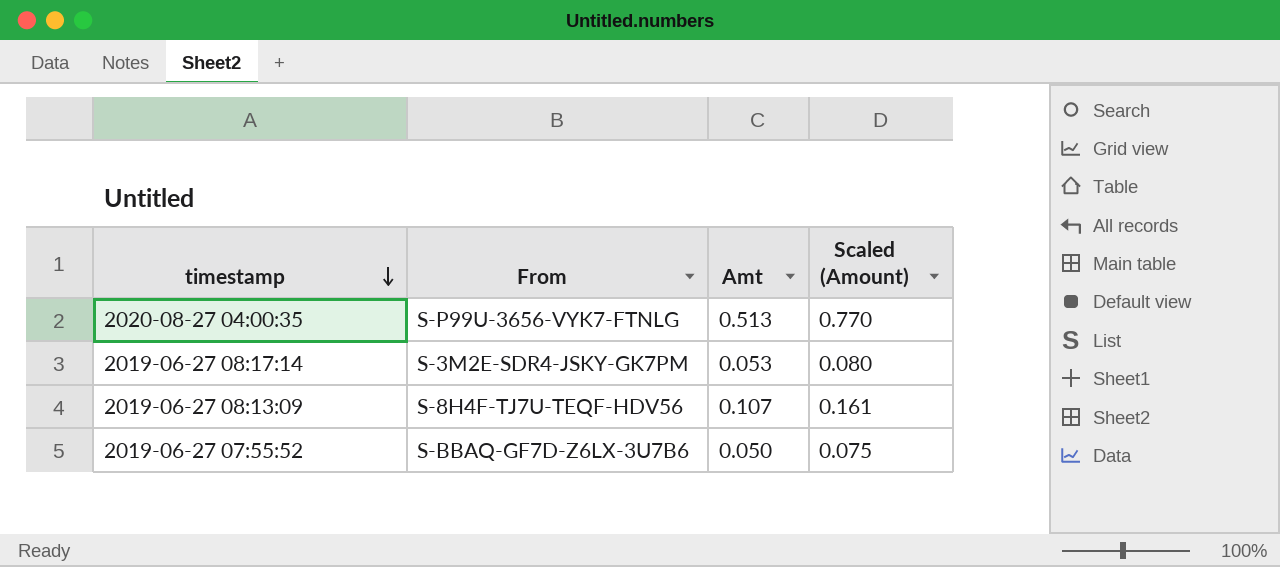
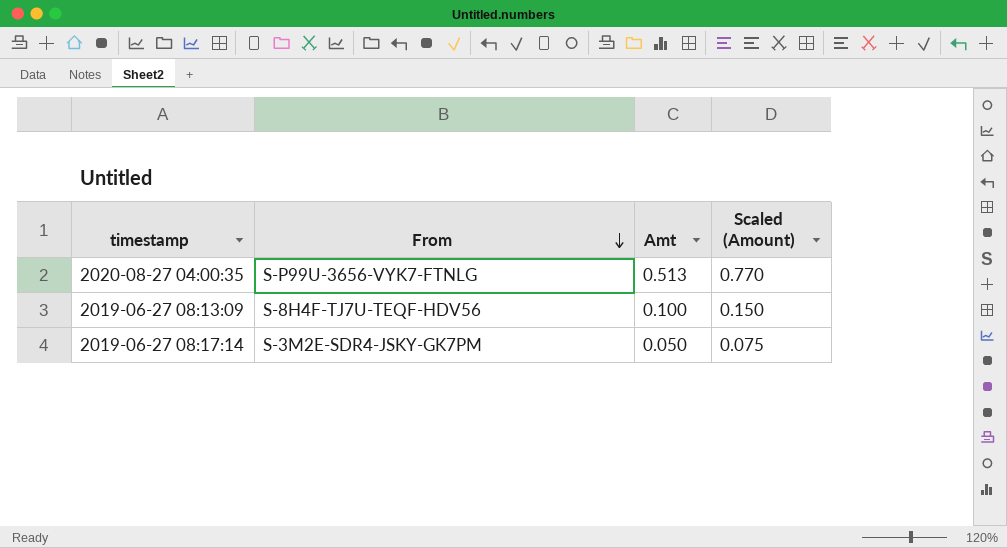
row order: timestamp descending -> From descending
row 2019-06-27 07:55:52: S-BBAQ-GF7D-Z6LX-3U7B6 | 0.050 | 0.075 -> none
2019-06-27 08:13:09 | Amt: 0.107 -> 0.100
2019-06-27 08:13:09 | Scaled (Amount): 0.161 -> 0.150
2019-06-27 08:17:14 | Amt: 0.053 -> 0.050
2019-06-27 08:17:14 | Scaled (Amount): 0.080 -> 0.075

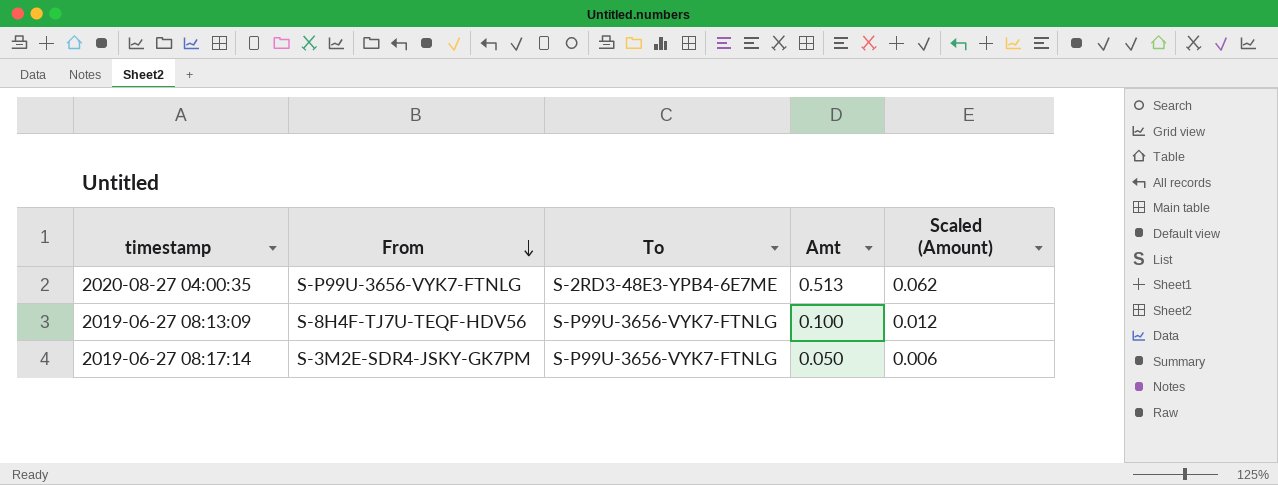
column To | position: none -> 3
column Scaled (Amount) | formula: [Amt] * 1.5 -> [Amt] * 0.12

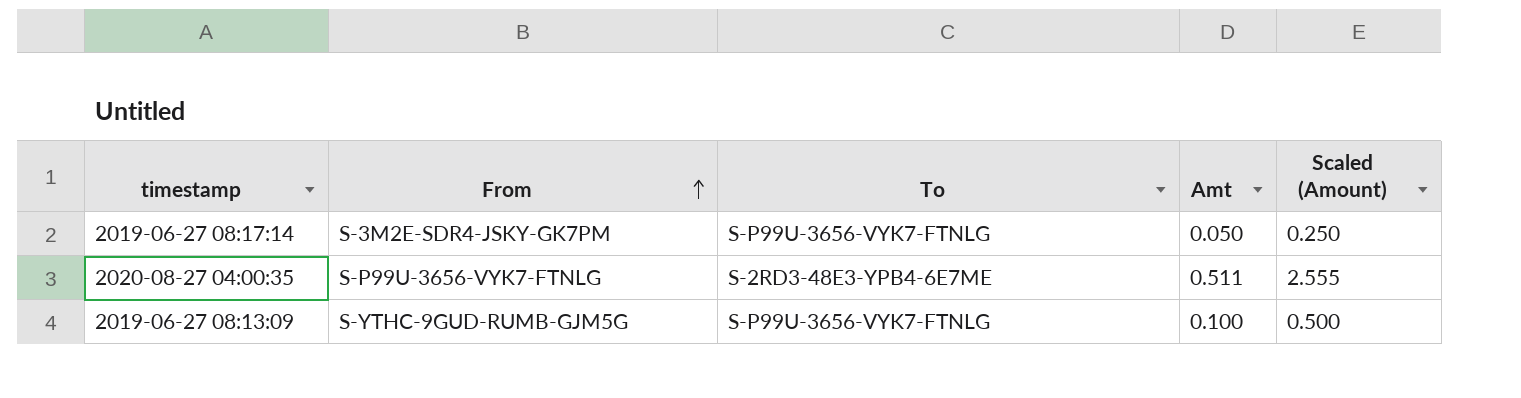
row order: From descending -> From ascending
column Scaled (Amount) | formula: [Amt] * 0.12 -> [Amt] * 5
2020-08-27 04:00:35 | Amt: 0.513 -> 0.511
2019-06-27 08:13:09 | From: S-8H4F-TJ7U-TEQF-HDV56 -> S-YTHC-9GUD-RUMB-GJM5G

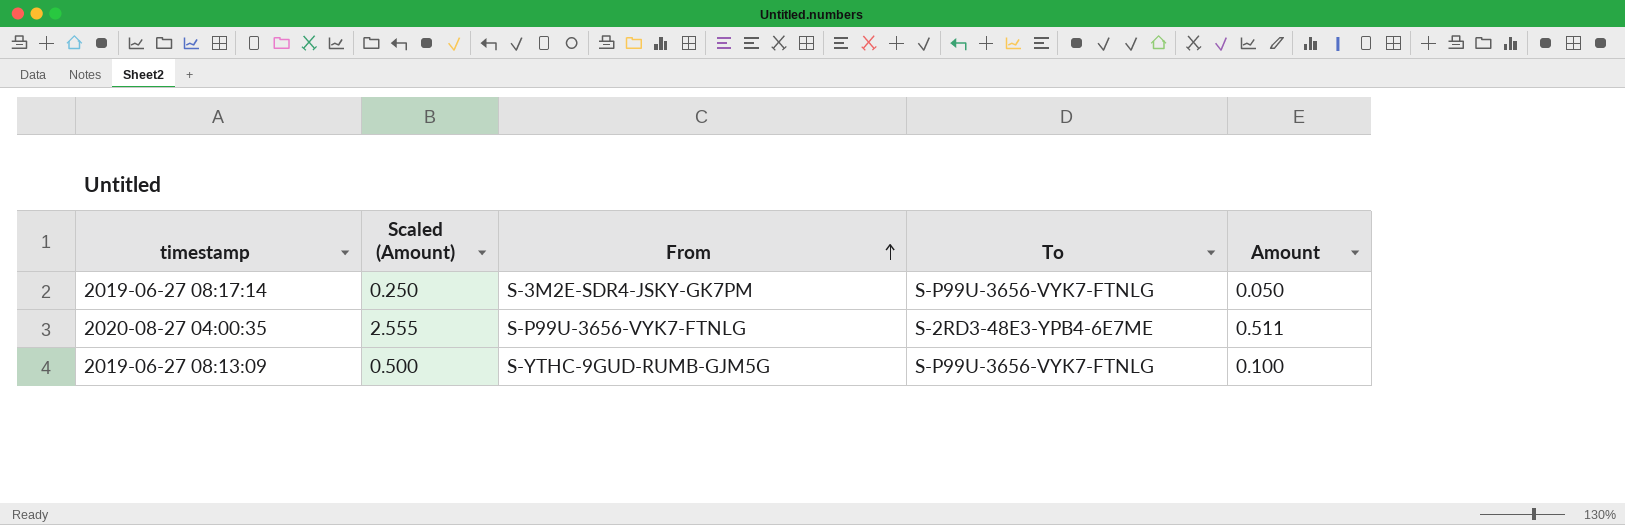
column Scaled (Amount) | position: 5 -> 2
column name: Amt -> Amount

